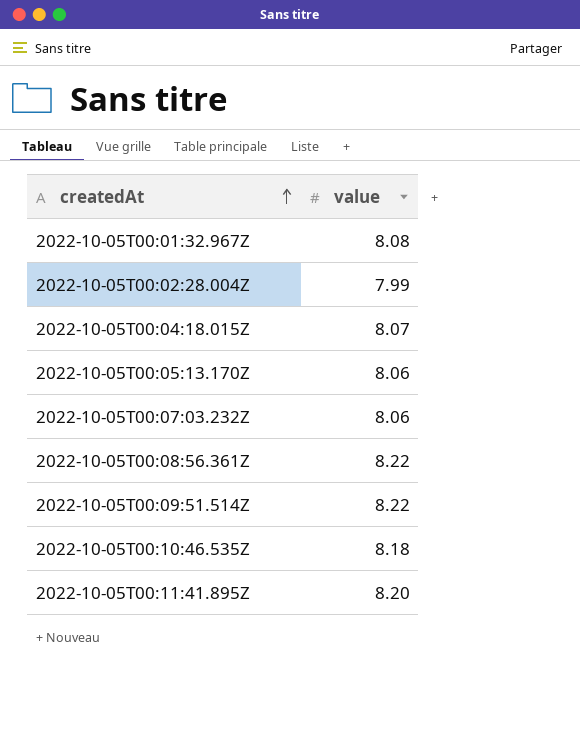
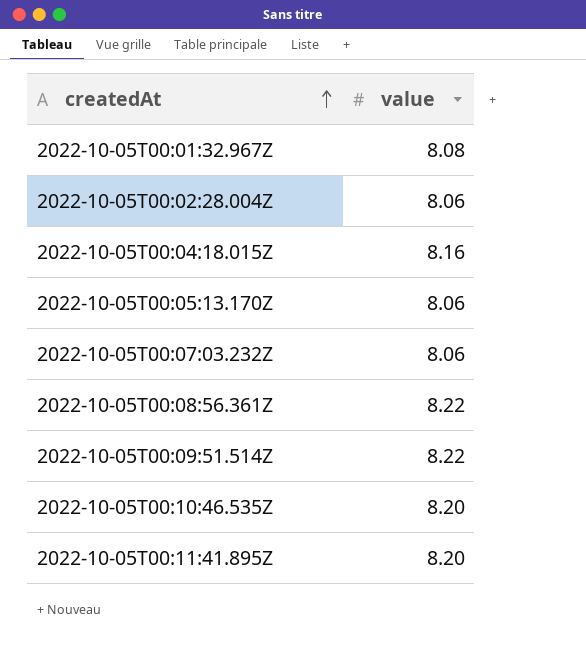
2022-10-05T00:02:28.004Z | value: 7.99 -> 8.06
2022-10-05T00:04:18.015Z | value: 8.07 -> 8.16
2022-10-05T00:10:46.535Z | value: 8.18 -> 8.20

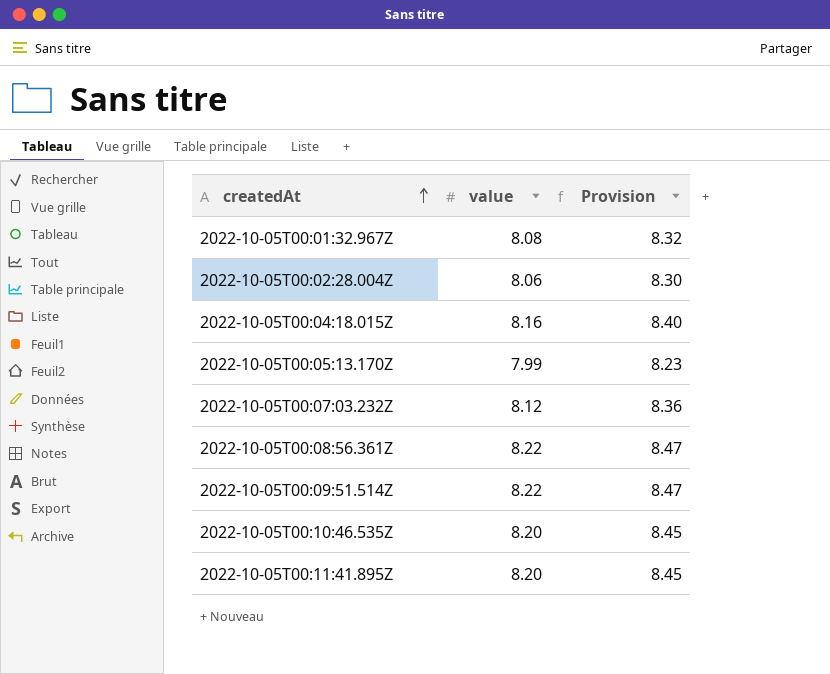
column Provision | formula: none -> [value] * 1.03
2022-10-05T00:05:13.170Z | value: 8.06 -> 7.99
2022-10-05T00:07:03.232Z | value: 8.06 -> 8.12

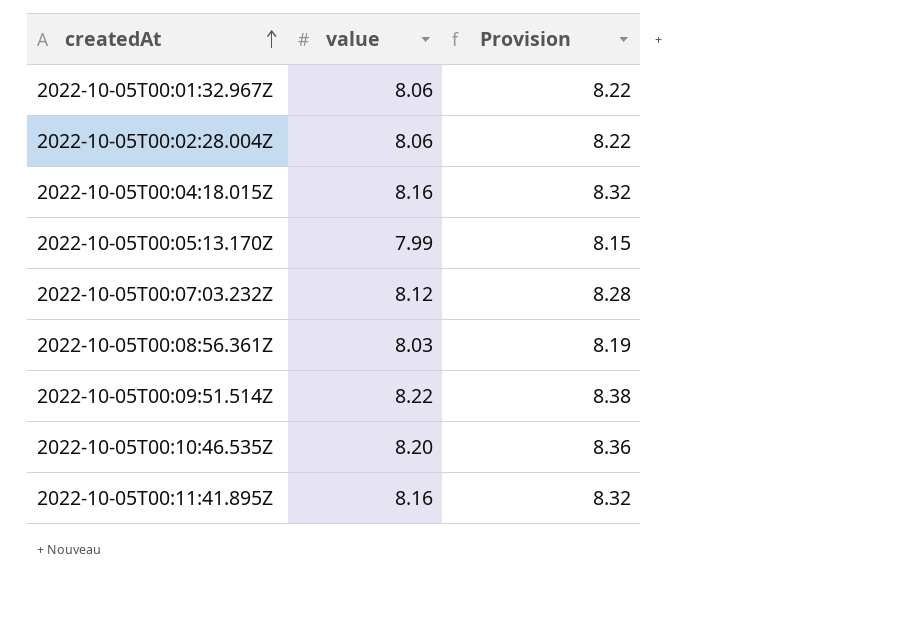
column Provision | formula: [value] * 1.03 -> [value] * 1.02
2022-10-05T00:01:32.967Z | value: 8.08 -> 8.06
2022-10-05T00:08:56.361Z | value: 8.22 -> 8.03
2022-10-05T00:11:41.895Z | value: 8.20 -> 8.16

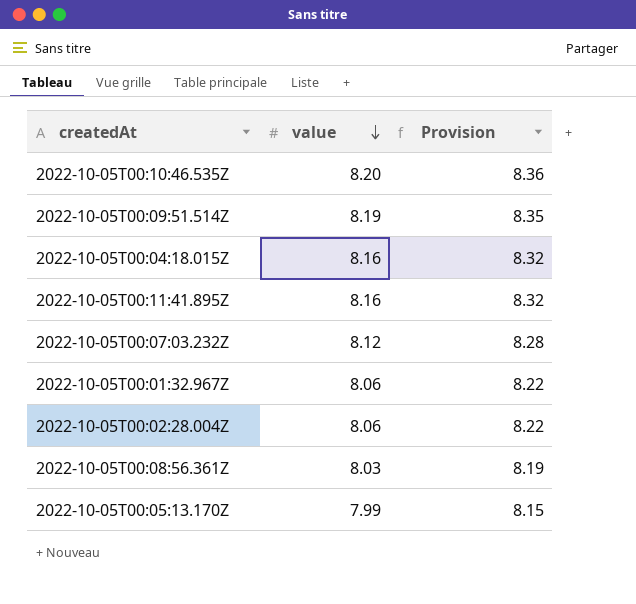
row order: createdAt ascending -> value descending
2022-10-05T00:09:51.514Z | value: 8.22 -> 8.19
2022-10-05T00:09:51.514Z | Provision: 8.38 -> 8.35

